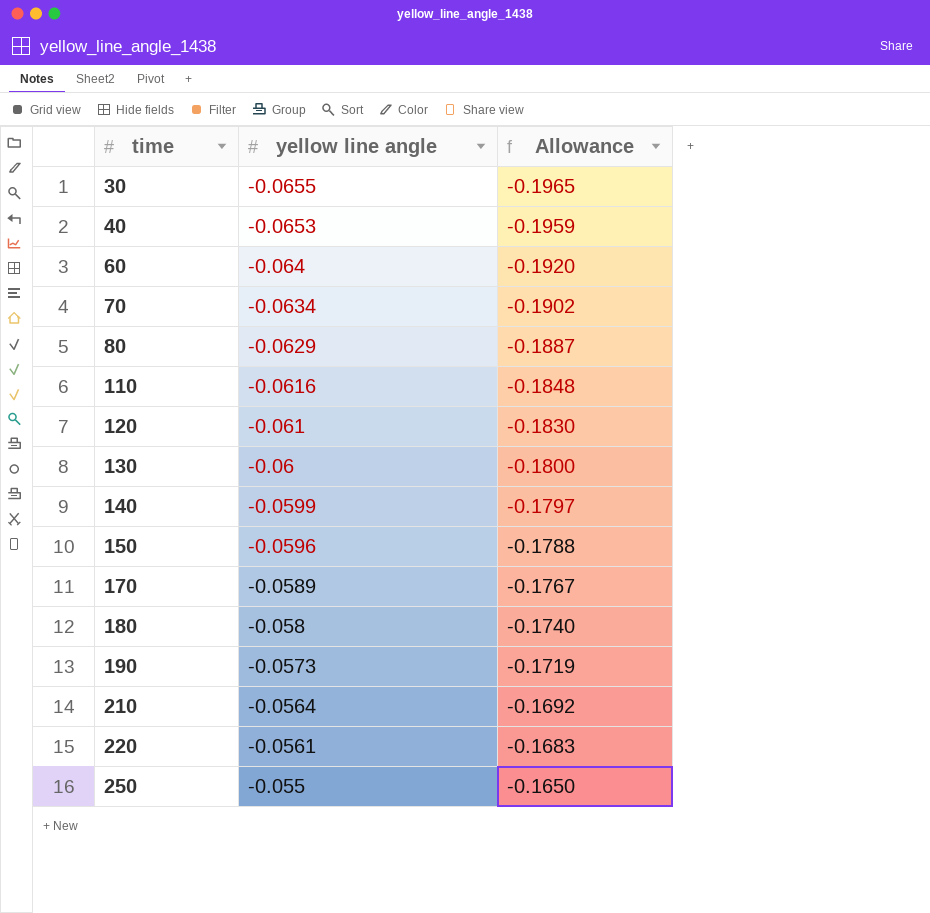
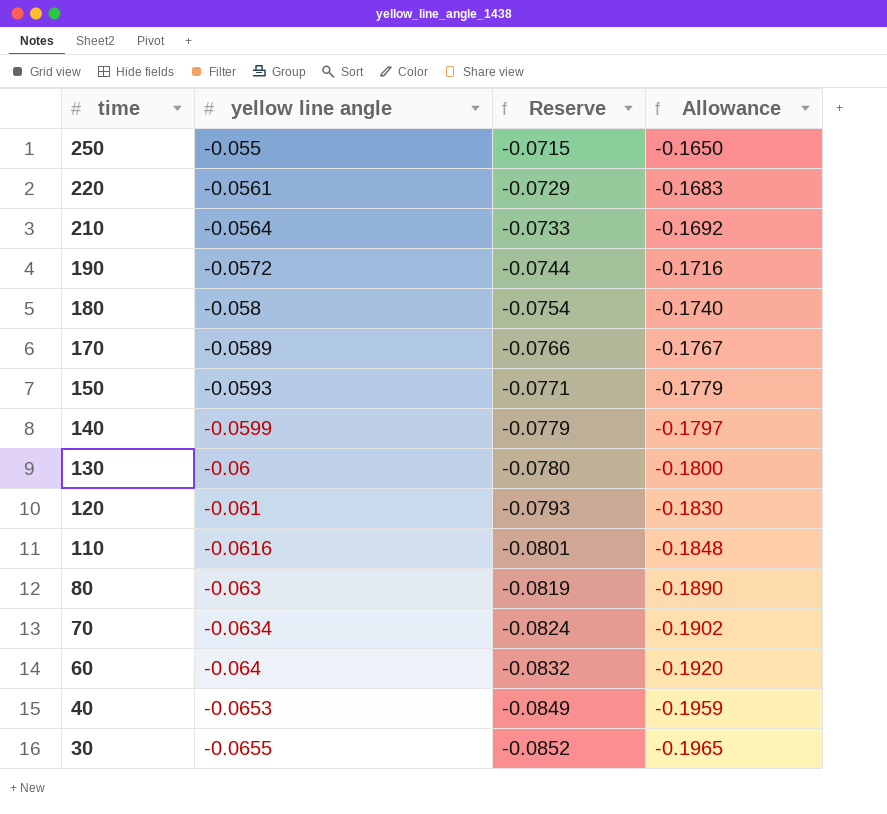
row order: time ascending -> time descending
column Reserve | formula: none -> [yellow line angle] * 1.3
190 | yellow line angle: -0.0573 -> -0.0572
190 | Allowance: -0.1719 -> -0.1716
150 | yellow line angle: -0.0596 -> -0.0593
150 | Allowance: -0.1788 -> -0.1779
80 | yellow line angle: -0.0629 -> -0.063
80 | Allowance: -0.1887 -> -0.1890

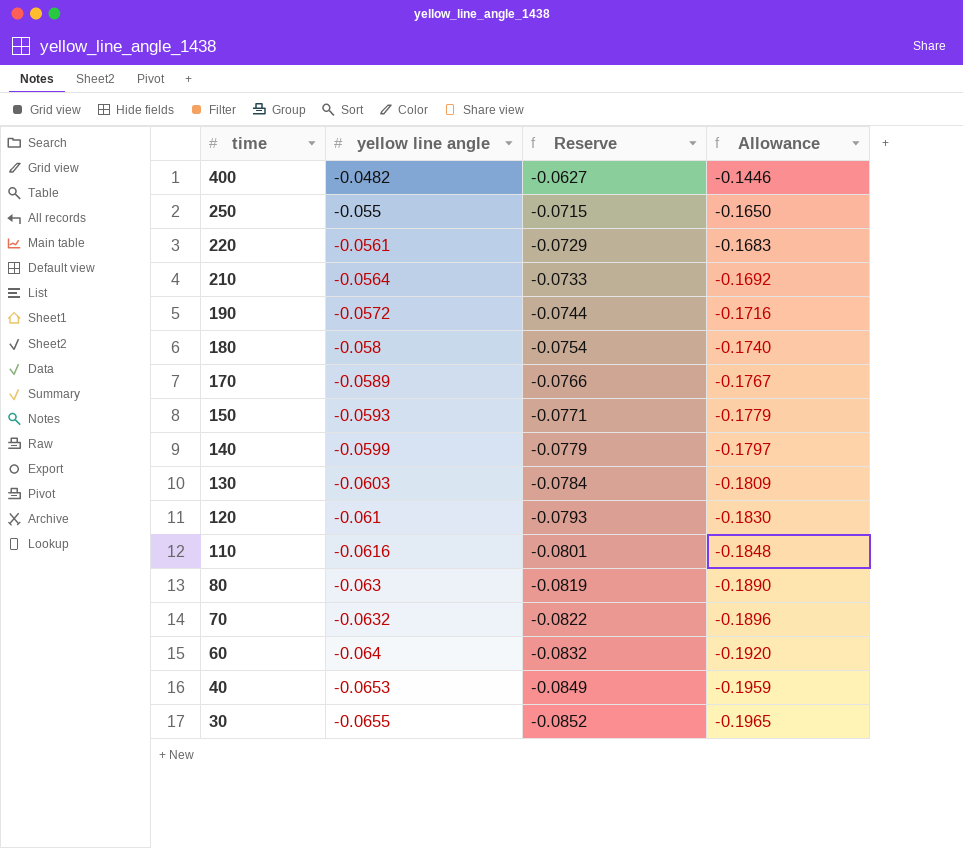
row 400: none -> -0.0482 | -0.0627 | -0.1446
130 | yellow line angle: -0.06 -> -0.0603
130 | Reserve: -0.0780 -> -0.0784
130 | Allowance: -0.1800 -> -0.1809
70 | yellow line angle: -0.0634 -> -0.0632
70 | Reserve: -0.0824 -> -0.0822
70 | Allowance: -0.1902 -> -0.1896

